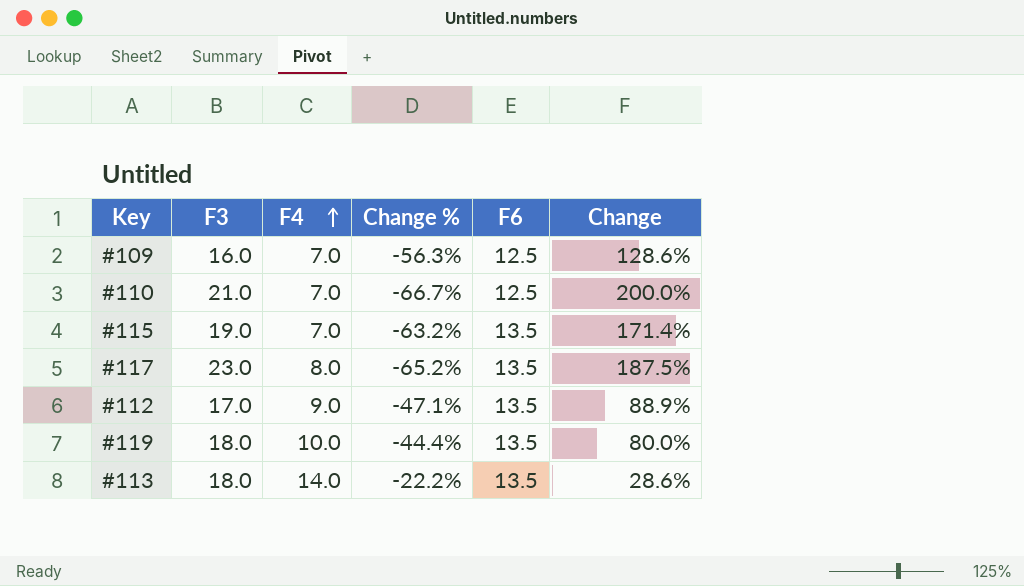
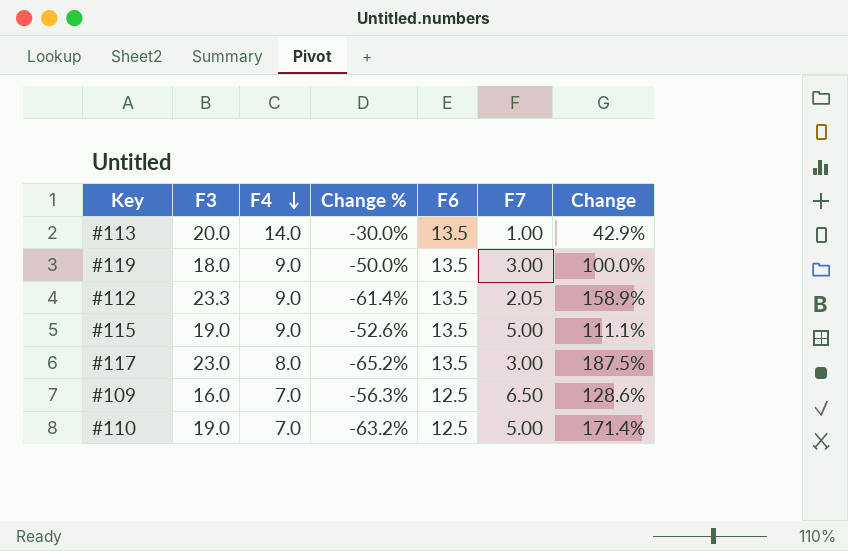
row order: F4 ascending -> F4 descending
column F7 | position: none -> 6
#113 | F3: 18.0 -> 20.0
#113 | Change %: -22.2% -> -30.0%
#113 | Change: 28.6% -> 42.9%
#119 | F4: 10.0 -> 9.0
#119 | Change %: -44.4% -> -50.0%
#119 | Change: 80.0% -> 100.0%
#112 | F3: 17.0 -> 23.3
#112 | Change %: -47.1% -> -61.4%
#112 | Change: 88.9% -> 158.9%
#115 | F4: 7.0 -> 9.0
#115 | Change %: -63.2% -> -52.6%
#115 | Change: 171.4% -> 111.1%
#110 | F3: 21.0 -> 19.0
#110 | Change %: -66.7% -> -63.2%
#110 | Change: 200.0% -> 171.4%

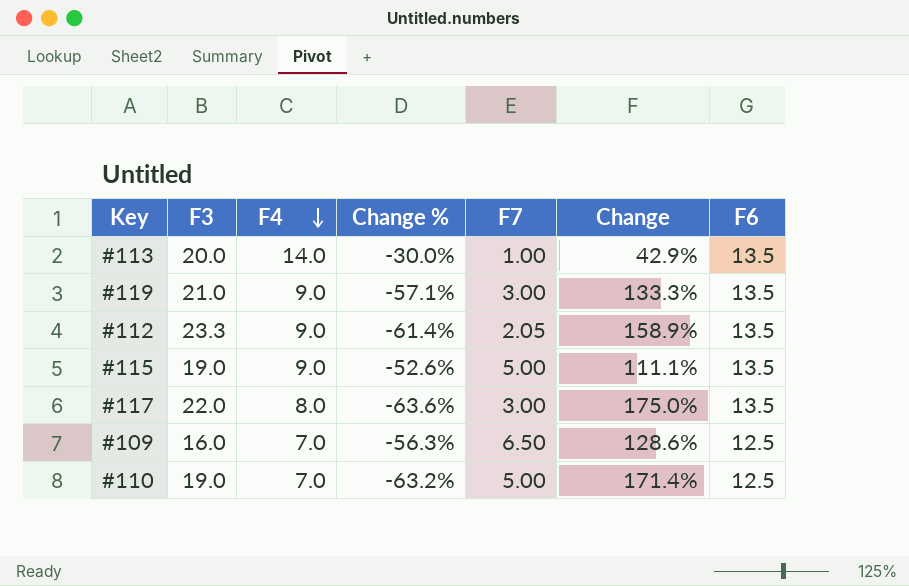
column F6 | position: 5 -> 7
#119 | F3: 18.0 -> 21.0
#119 | Change %: -50.0% -> -57.1%
#119 | Change: 100.0% -> 133.3%
#117 | F3: 23.0 -> 22.0
#117 | Change %: -65.2% -> -63.6%
#117 | Change: 187.5% -> 175.0%

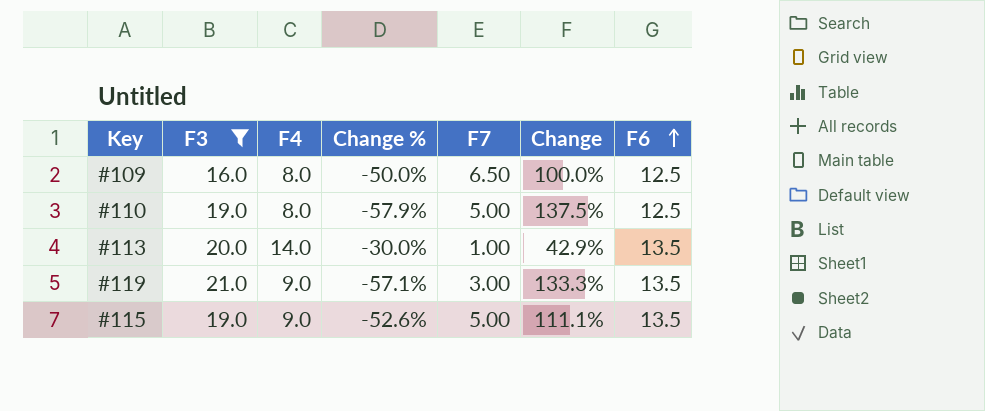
filter: none -> F3 <= 21.0
row order: F4 descending -> F6 ascending
#109 | F4: 7.0 -> 8.0
#109 | Change %: -56.3% -> -50.0%
#109 | Change: 128.6% -> 100.0%
#110 | F4: 7.0 -> 8.0
#110 | Change %: -63.2% -> -57.9%
#110 | Change: 171.4% -> 137.5%

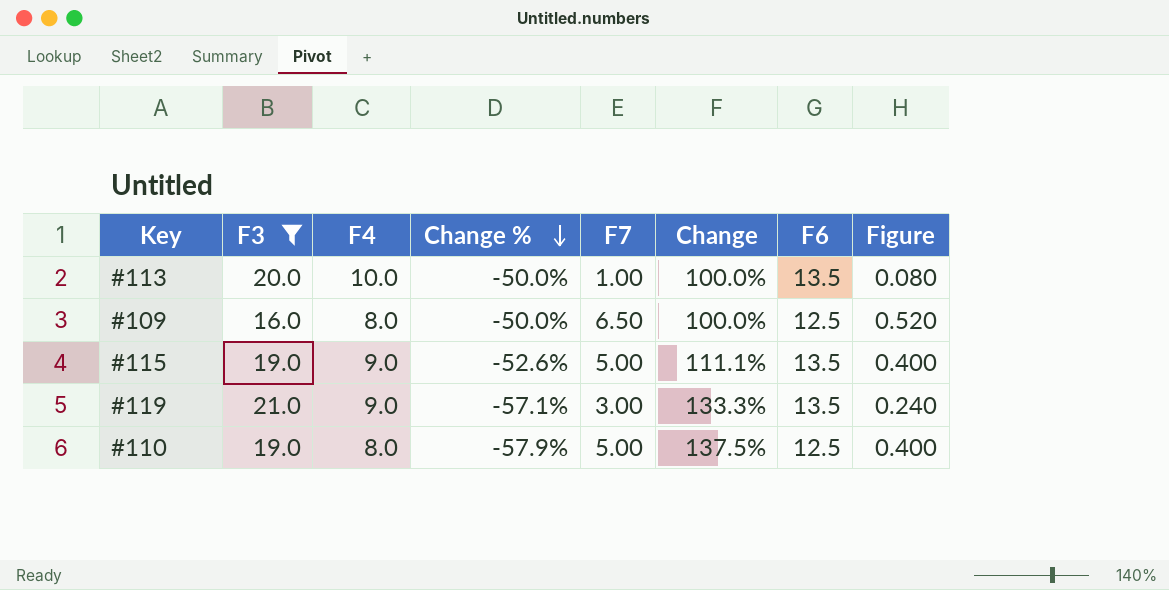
row order: F6 ascending -> Change % descending
column Figure | formula: none -> [F7] * 0.08
#113 | F4: 14.0 -> 10.0
#113 | Change %: -30.0% -> -50.0%
#113 | Change: 42.9% -> 100.0%

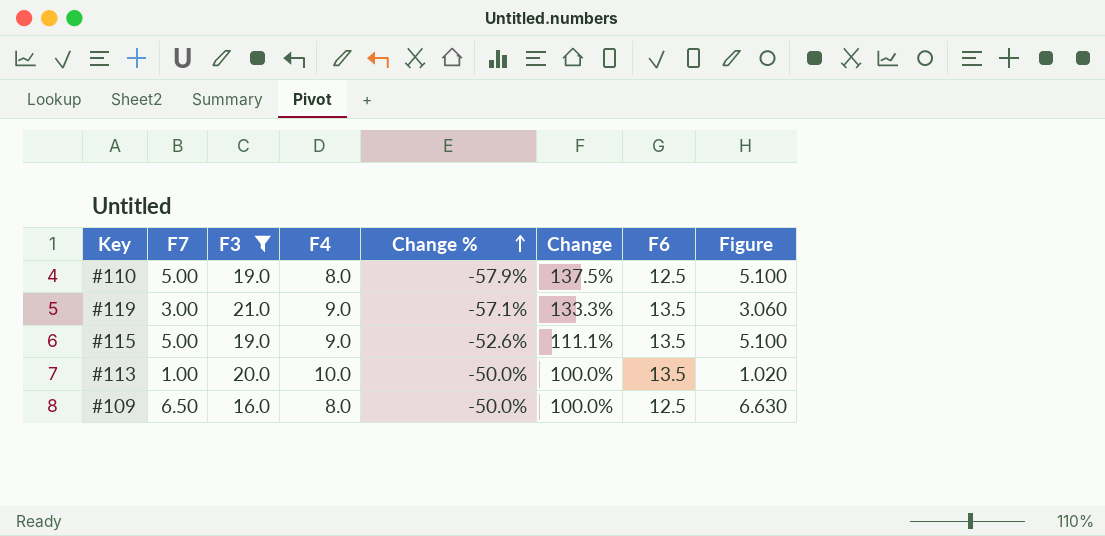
row order: Change % descending -> Change % ascending
column F7 | position: 5 -> 2
column Figure | formula: [F7] * 0.08 -> [F7] * 1.02

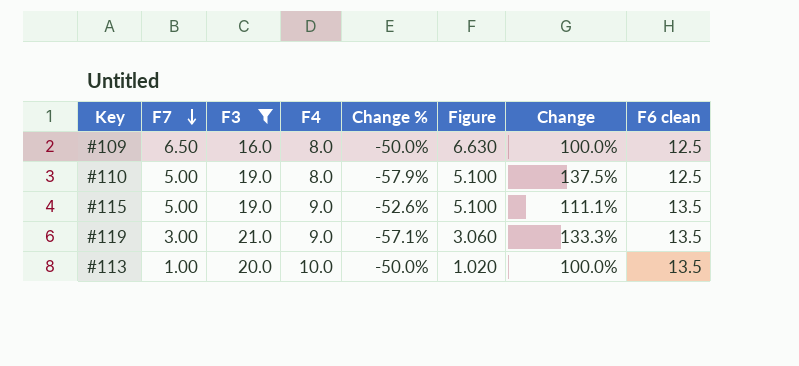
row order: Change % ascending -> F7 descending
column Figure | position: 8 -> 6
column name: F6 -> F6 clean

